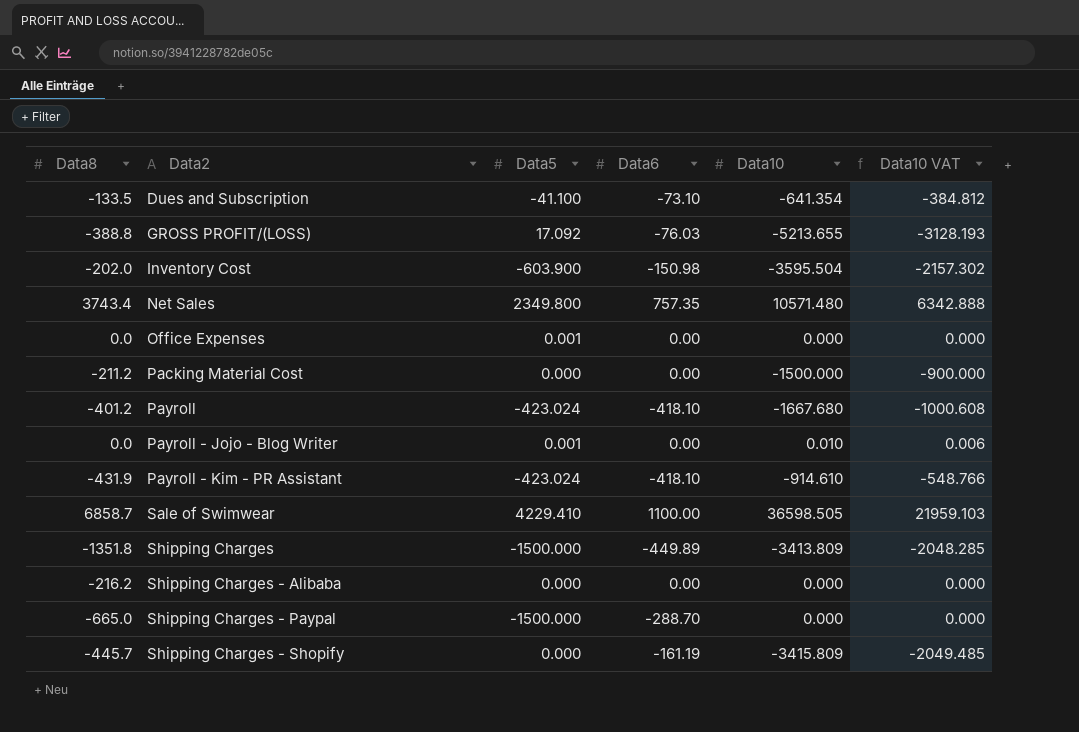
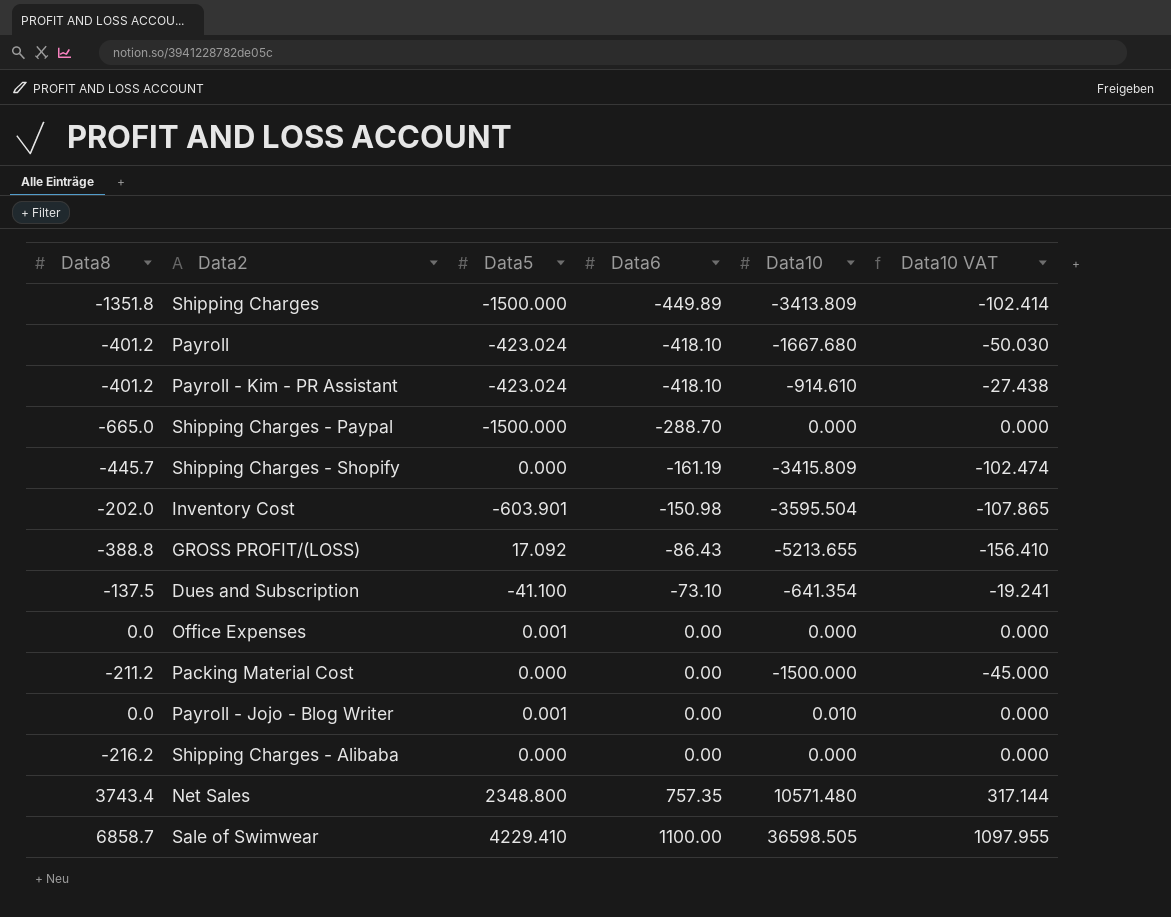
row order: Data2 ascending -> Data6 ascending
column Data10 VAT | formula: [Data10] * 0.6 -> [Data10] * 0.03
Payroll - Kim - PR Assistant | Data8: -431.9 -> -401.2
Inventory Cost | Data5: -603.900 -> -603.901
GROSS PROFIT/(LOSS) | Data6: -76.03 -> -86.43
Dues and Subscription | Data8: -133.5 -> -137.5
Net Sales | Data5: 2349.800 -> 2348.800

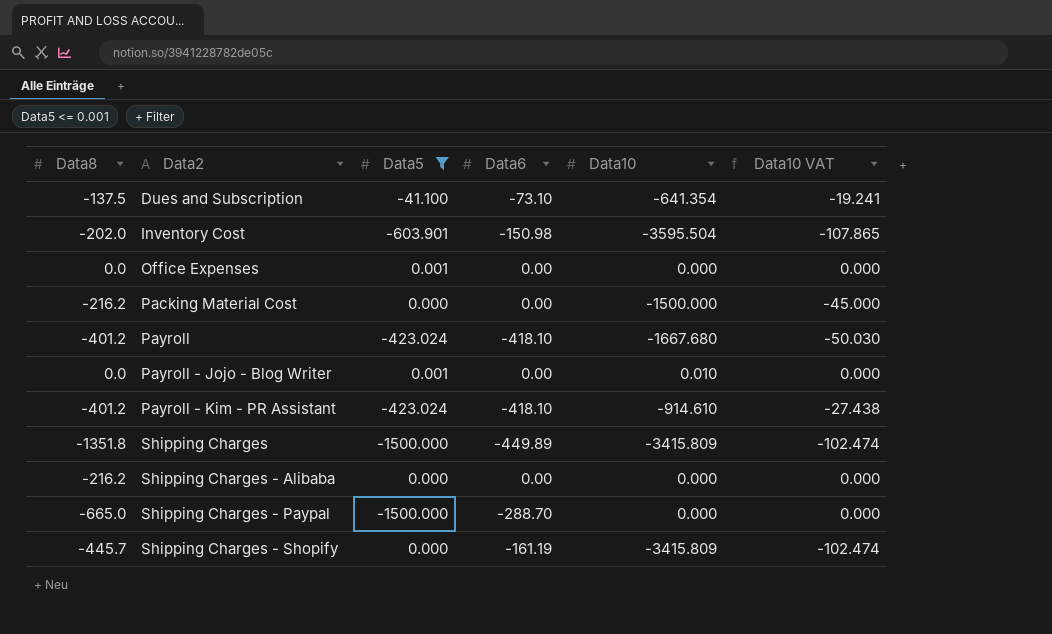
filter: none -> Data5 <= 0.001
row order: Data6 ascending -> Data2 ascending
Packing Material Cost | Data8: -211.2 -> -216.2
Shipping Charges | Data10: -3413.809 -> -3415.809
Shipping Charges | Data10 VAT: -102.414 -> -102.474

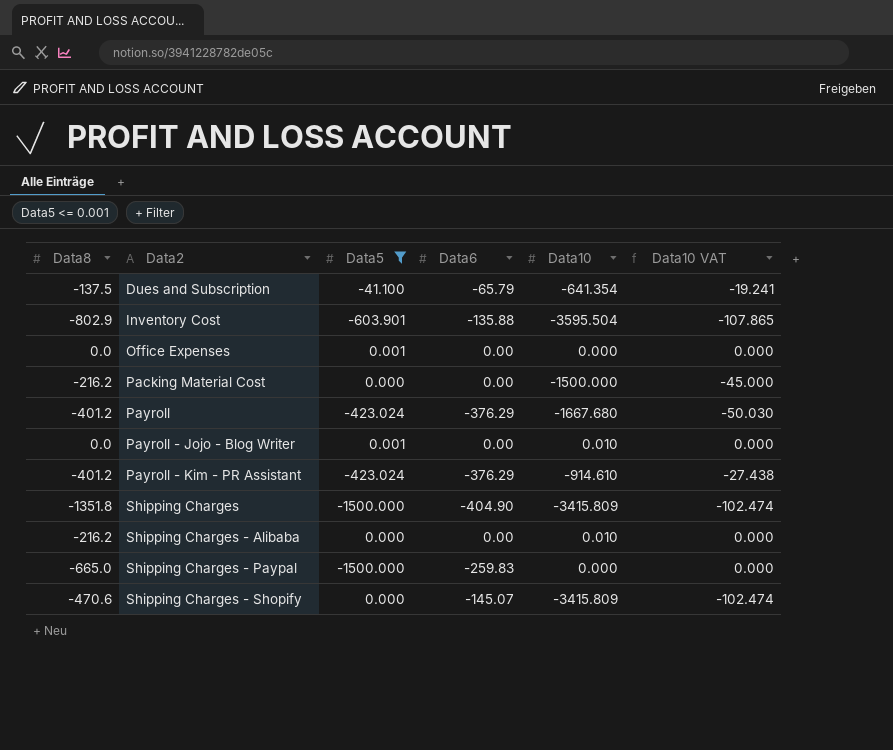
Dues and Subscription | Data6: -73.10 -> -65.79
Inventory Cost | Data8: -202.0 -> -802.9
Inventory Cost | Data6: -150.98 -> -135.88
Payroll | Data6: -418.10 -> -376.29
Payroll - Kim - PR Assistant | Data6: -418.10 -> -376.29
Shipping Charges | Data6: -449.89 -> -404.90
Shipping Charges - Alibaba | Data10: 0.000 -> 0.010
Shipping Charges - Paypal | Data6: -288.70 -> -259.83
Shipping Charges - Shopify | Data8: -445.7 -> -470.6
Shipping Charges - Shopify | Data6: -161.19 -> -145.07

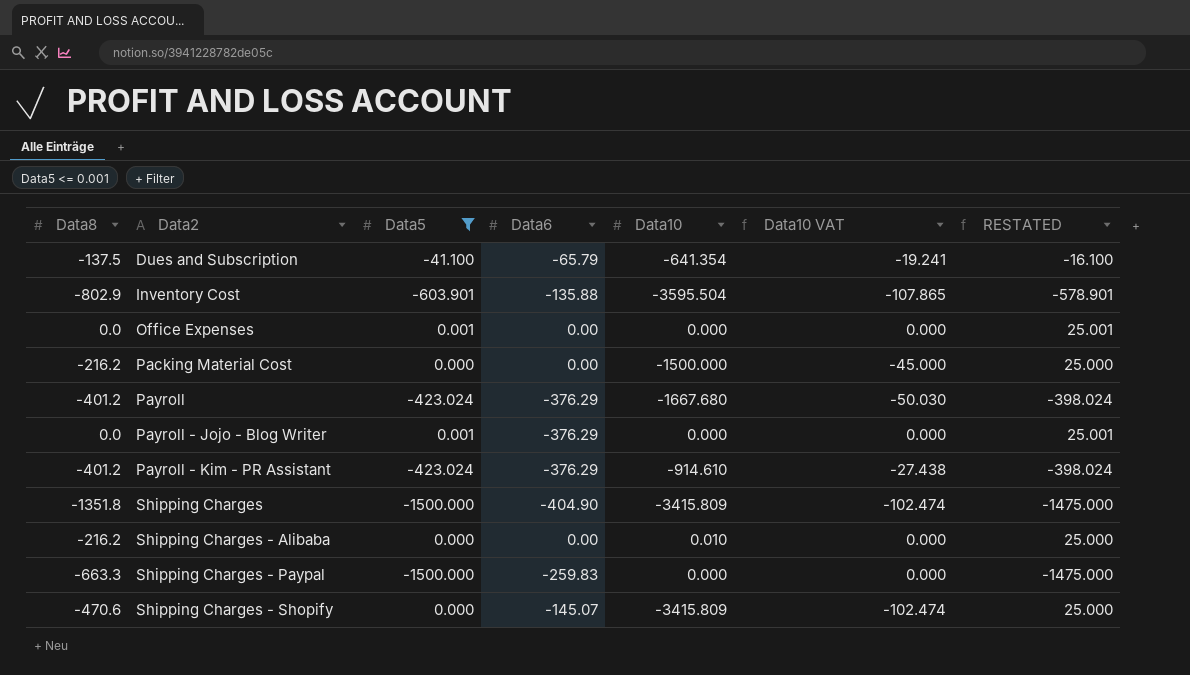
column RESTATED | formula: none -> [Data5] + 25
Payroll - Jojo - Blog Writer | Data6: 0.00 -> -376.29
Payroll - Jojo - Blog Writer | Data10: 0.010 -> 0.000
Shipping Charges - Paypal | Data8: -665.0 -> -663.3

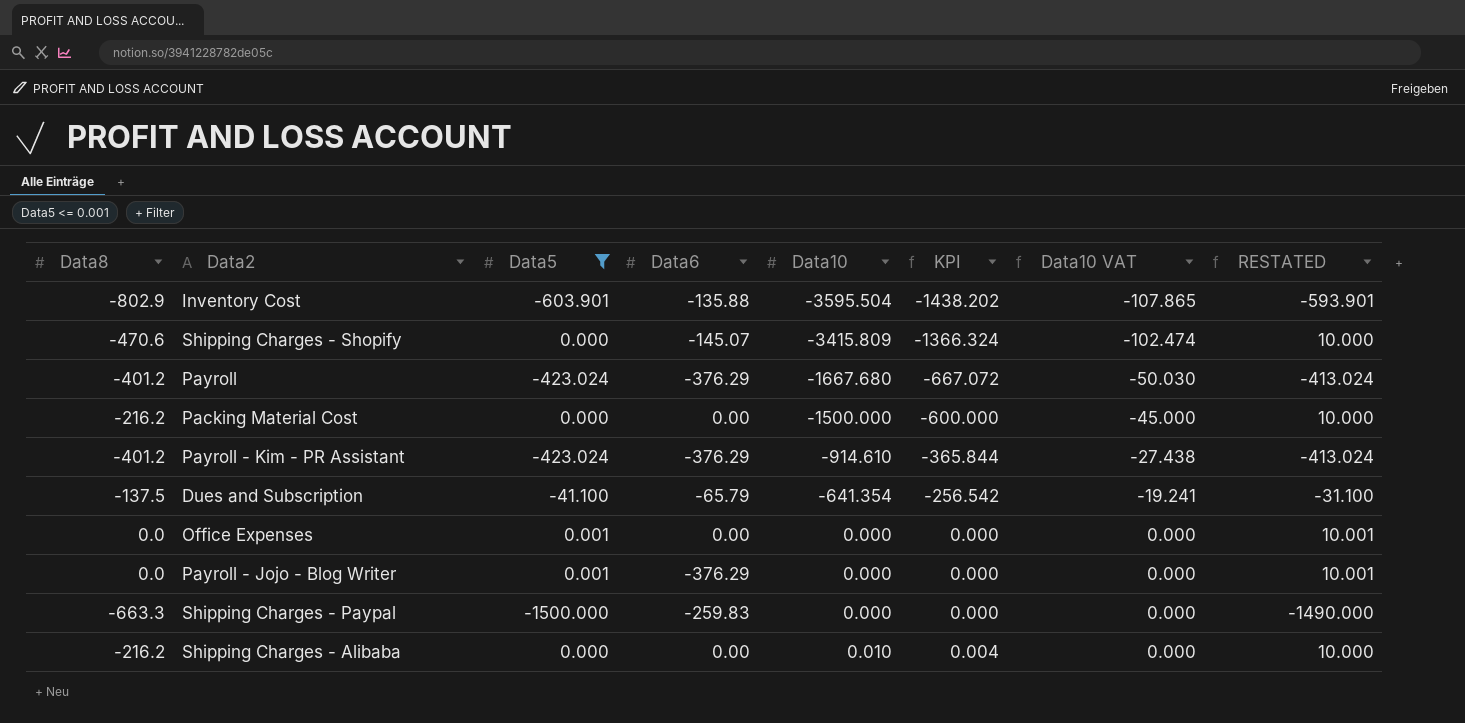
row order: Data2 ascending -> Data10 ascending
column KPI | formula: none -> [Data10] * 0.4
column RESTATED | formula: [Data5] + 25 -> [Data5] + 10
row Shipping Charges: -1351.8 | -1500.000 | -404.90 | -3415.809 | -102.474 | -1475.000 -> none

